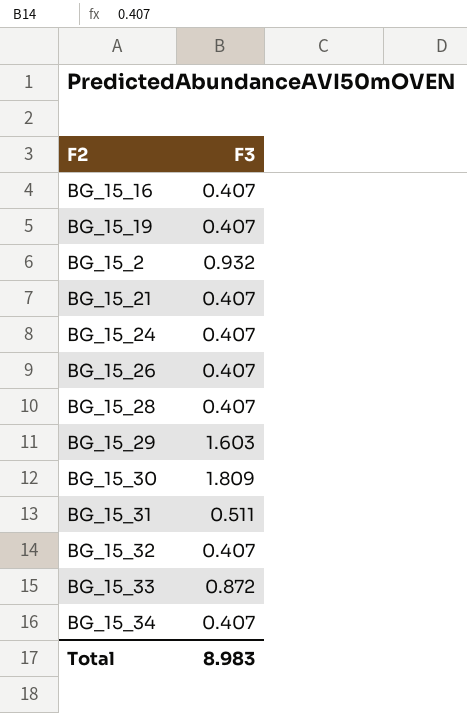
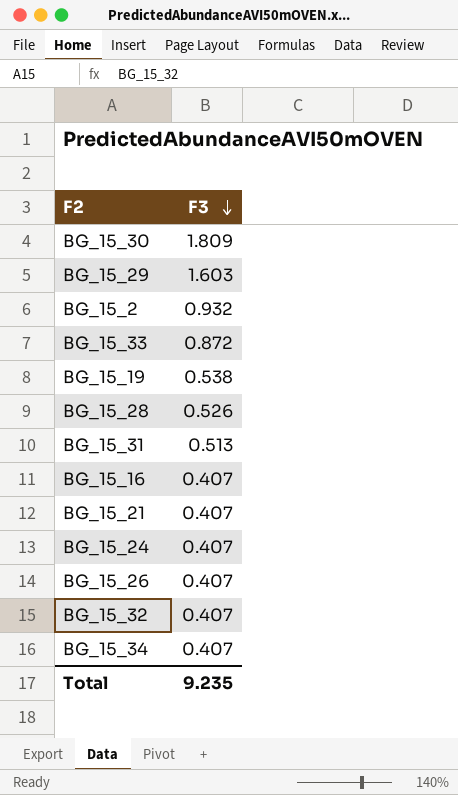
row order: none -> F3 descending
BG_15_19 | F3: 0.407 -> 0.538
BG_15_28 | F3: 0.407 -> 0.526
BG_15_31 | F3: 0.511 -> 0.513
Total | F3: 8.983 -> 9.235

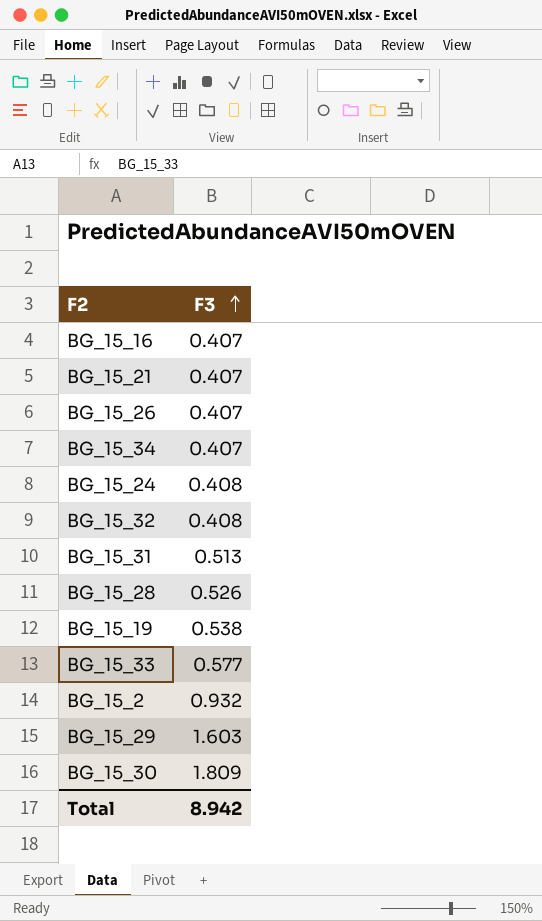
row order: F3 descending -> F3 ascending
BG_15_24 | F3: 0.407 -> 0.408
BG_15_32 | F3: 0.407 -> 0.408
BG_15_33 | F3: 0.872 -> 0.577
Total | F3: 9.235 -> 8.942

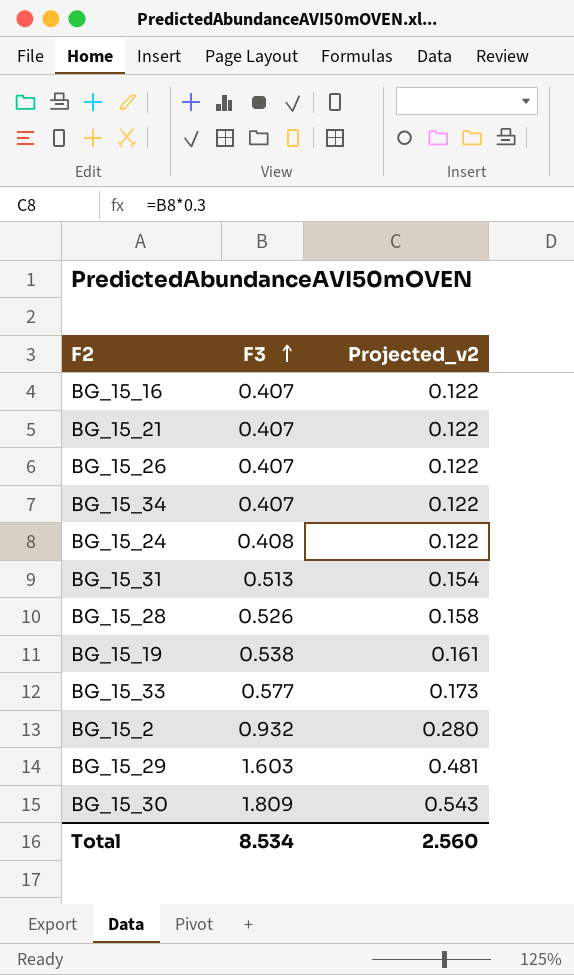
column Projected_v2 | formula: none -> [F3] * 0.3
row BG_15_32: 0.408 -> none
Total | F3: 8.942 -> 8.534

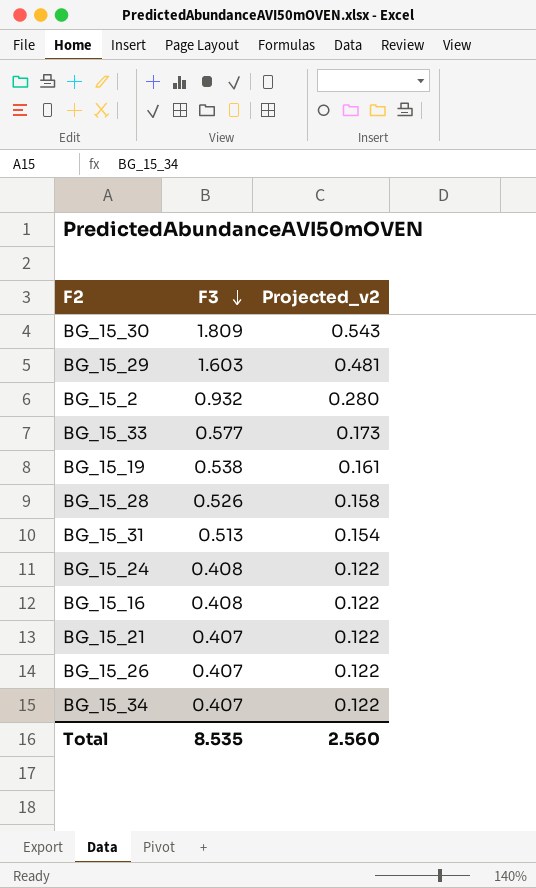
row order: F3 ascending -> F3 descending
BG_15_16 | F3: 0.407 -> 0.408
Total | F3: 8.534 -> 8.535

